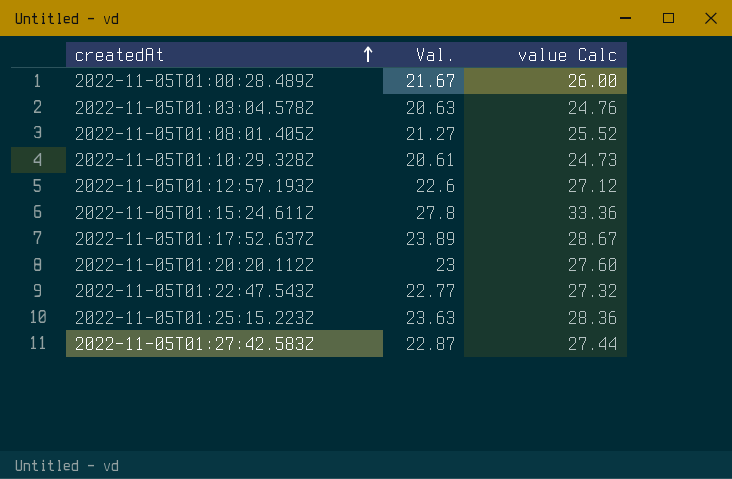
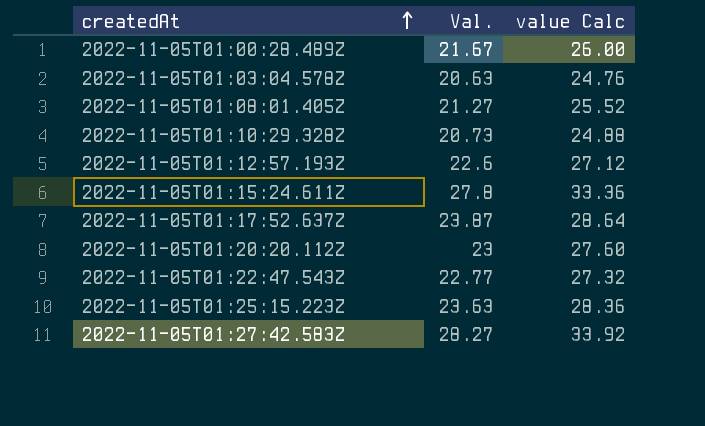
2022-11-05T01:10:29.328Z | Val.: 20.61 -> 20.73
2022-11-05T01:10:29.328Z | value Calc: 24.73 -> 24.88
2022-11-05T01:17:52.637Z | Val.: 23.89 -> 23.87
2022-11-05T01:17:52.637Z | value Calc: 28.67 -> 28.64
2022-11-05T01:27:42.583Z | Val.: 22.87 -> 28.27
2022-11-05T01:27:42.583Z | value Calc: 27.44 -> 33.92

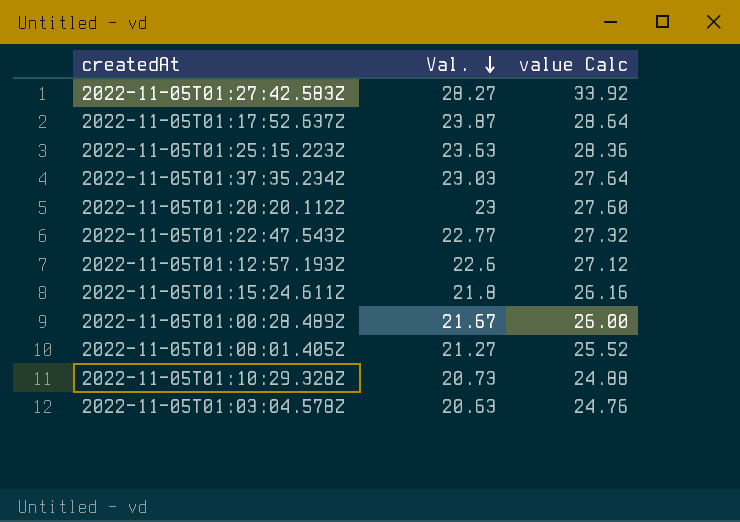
row order: createdAt ascending -> Val. descending
row 2022-11-05T01:37:35.234Z: none -> 23.03 | 27.64
2022-11-05T01:15:24.611Z | Val.: 27.8 -> 21.8
2022-11-05T01:15:24.611Z | value Calc: 33.36 -> 26.16

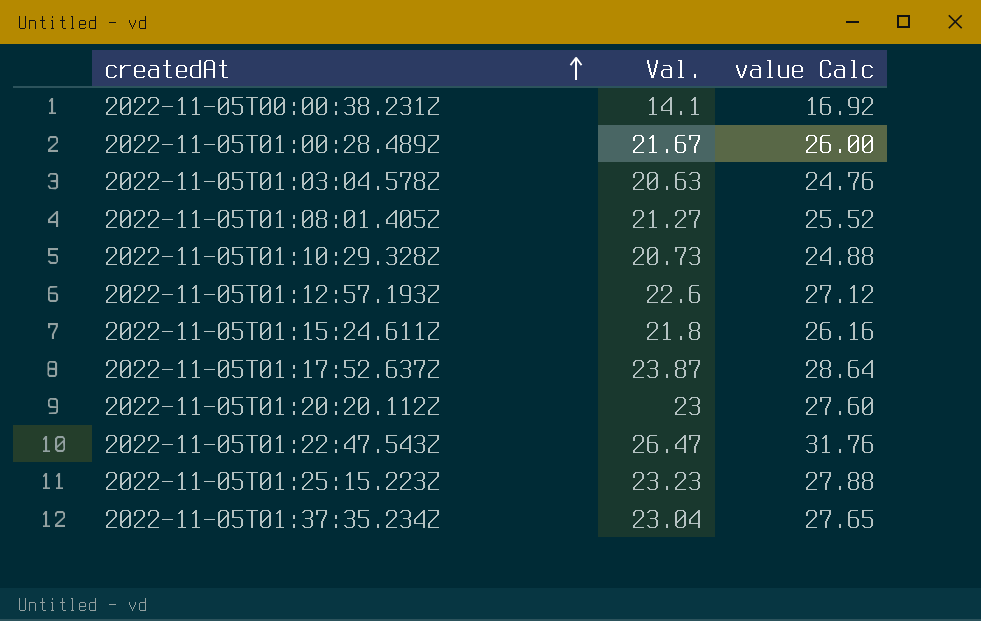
row order: Val. descending -> createdAt ascending
row 2022-11-05T01:27:42.583Z: 28.27 | 33.92 -> none
row 2022-11-05T00:00:38.231Z: none -> 14.1 | 16.92
2022-11-05T01:22:47.543Z | Val.: 22.77 -> 26.47
2022-11-05T01:22:47.543Z | value Calc: 27.32 -> 31.76
2022-11-05T01:25:15.223Z | Val.: 23.63 -> 23.23
2022-11-05T01:25:15.223Z | value Calc: 28.36 -> 27.88
2022-11-05T01:37:35.234Z | Val.: 23.03 -> 23.04
2022-11-05T01:37:35.234Z | value Calc: 27.64 -> 27.65

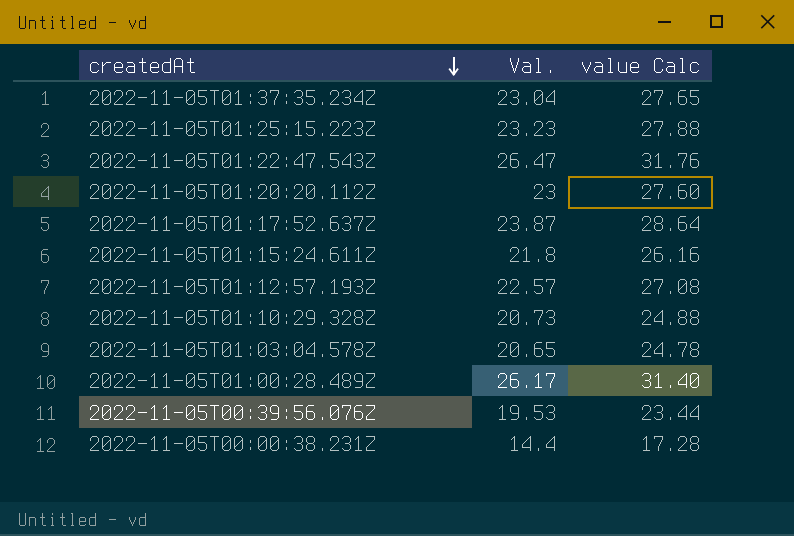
row order: createdAt ascending -> createdAt descending
row 2022-11-05T01:08:01.405Z: 21.27 | 25.52 -> none
2022-11-05T01:12:57.193Z | Val.: 22.6 -> 22.57
2022-11-05T01:12:57.193Z | value Calc: 27.12 -> 27.08
2022-11-05T01:03:04.578Z | Val.: 20.63 -> 20.65
2022-11-05T01:03:04.578Z | value Calc: 24.76 -> 24.78
2022-11-05T01:00:28.489Z | Val.: 21.67 -> 26.17
2022-11-05T01:00:28.489Z | value Calc: 26.00 -> 31.40
row 2022-11-05T00:39:56.076Z: none -> 19.53 | 23.44
2022-11-05T00:00:38.231Z | Val.: 14.1 -> 14.4
2022-11-05T00:00:38.231Z | value Calc: 16.92 -> 17.28

